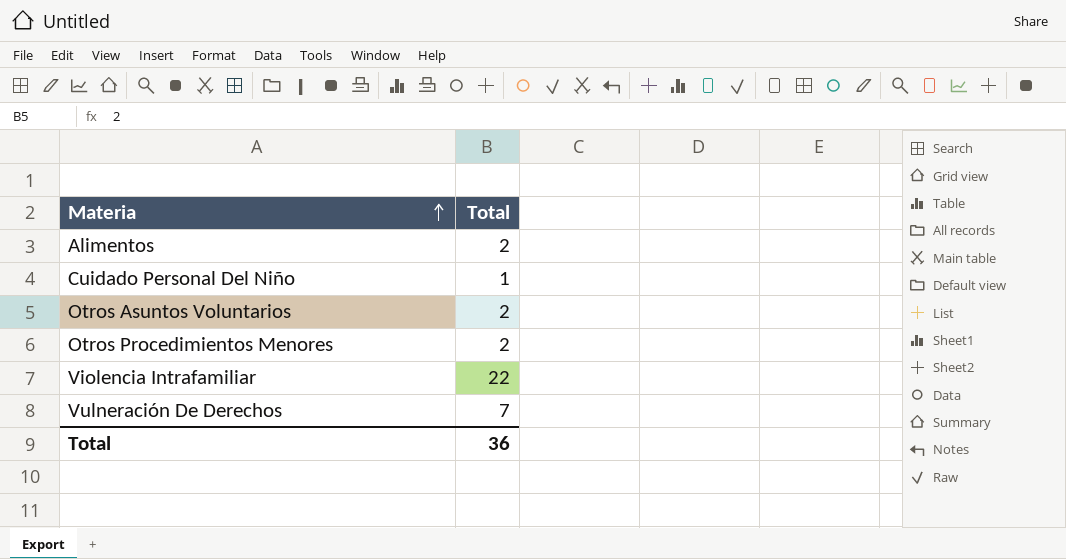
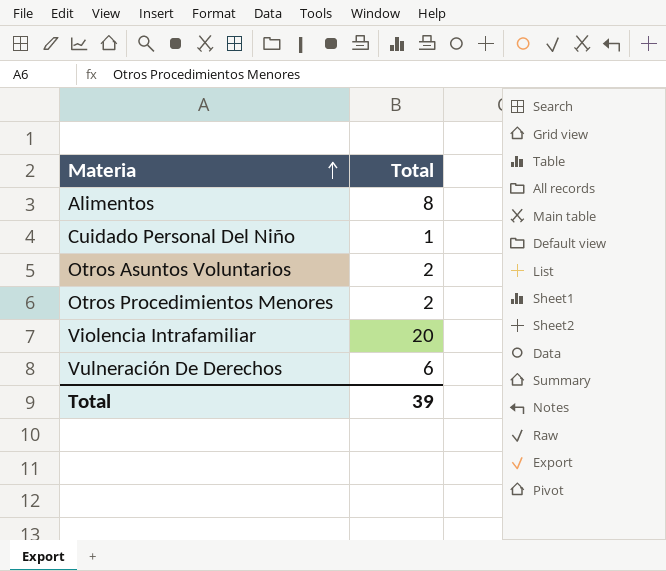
Alimentos | Total: 2 -> 8
Violencia Intrafamiliar | Total: 22 -> 20
Vulneración De Derechos | Total: 7 -> 6
Total | Total: 36 -> 39

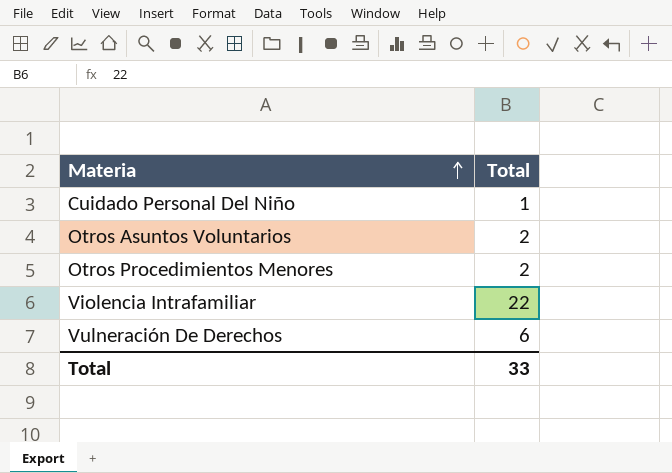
row Alimentos: 8 -> none
Violencia Intrafamiliar | Total: 20 -> 22
Total | Total: 39 -> 33

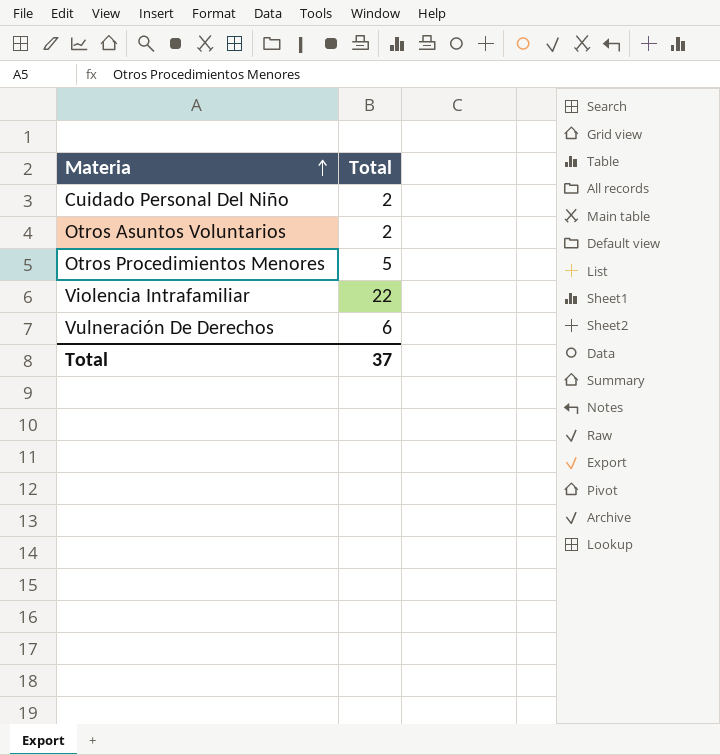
Cuidado Personal Del Niño | Total: 1 -> 2
Otros Procedimientos Menores | Total: 2 -> 5
Total | Total: 33 -> 37

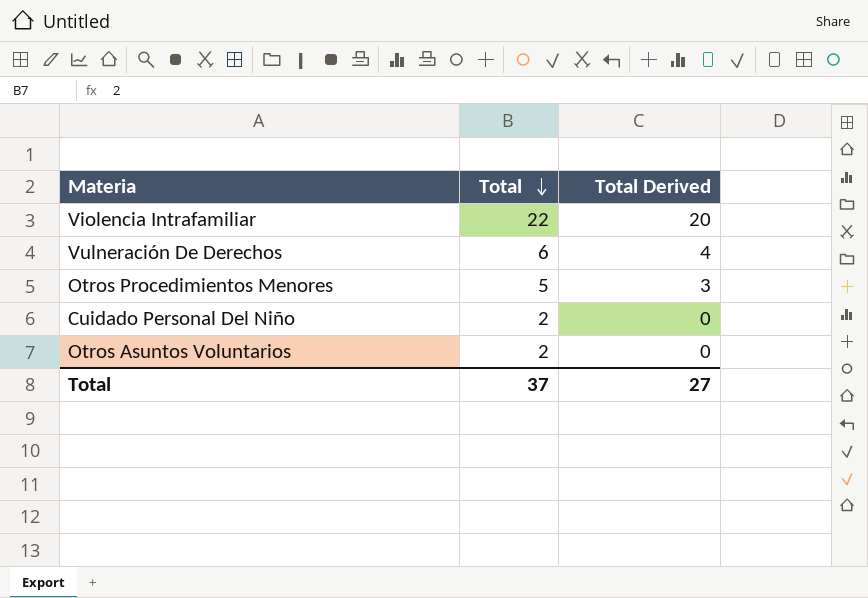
row order: Materia ascending -> Total descending
column Total Derived | formula: none -> [Total] - 2

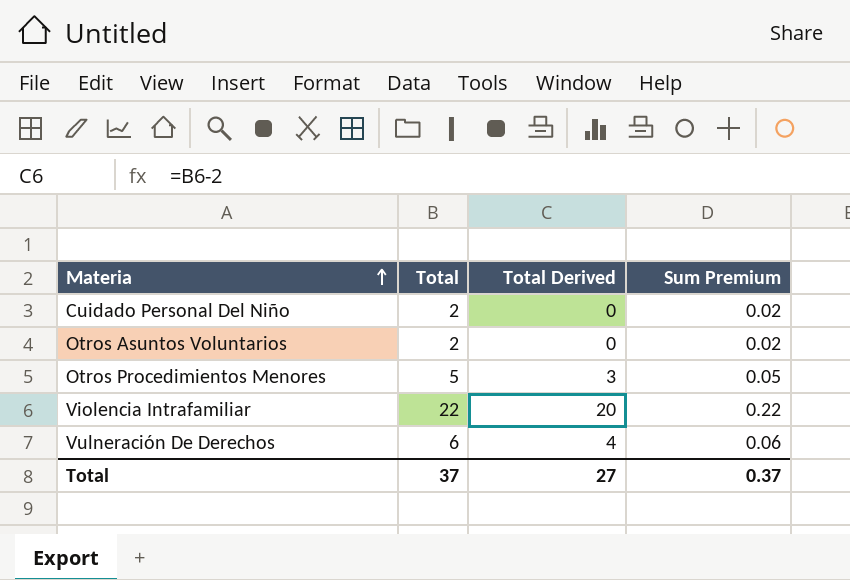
row order: Total descending -> Materia ascending
column Sum Premium | formula: none -> [Total] * 0.01

